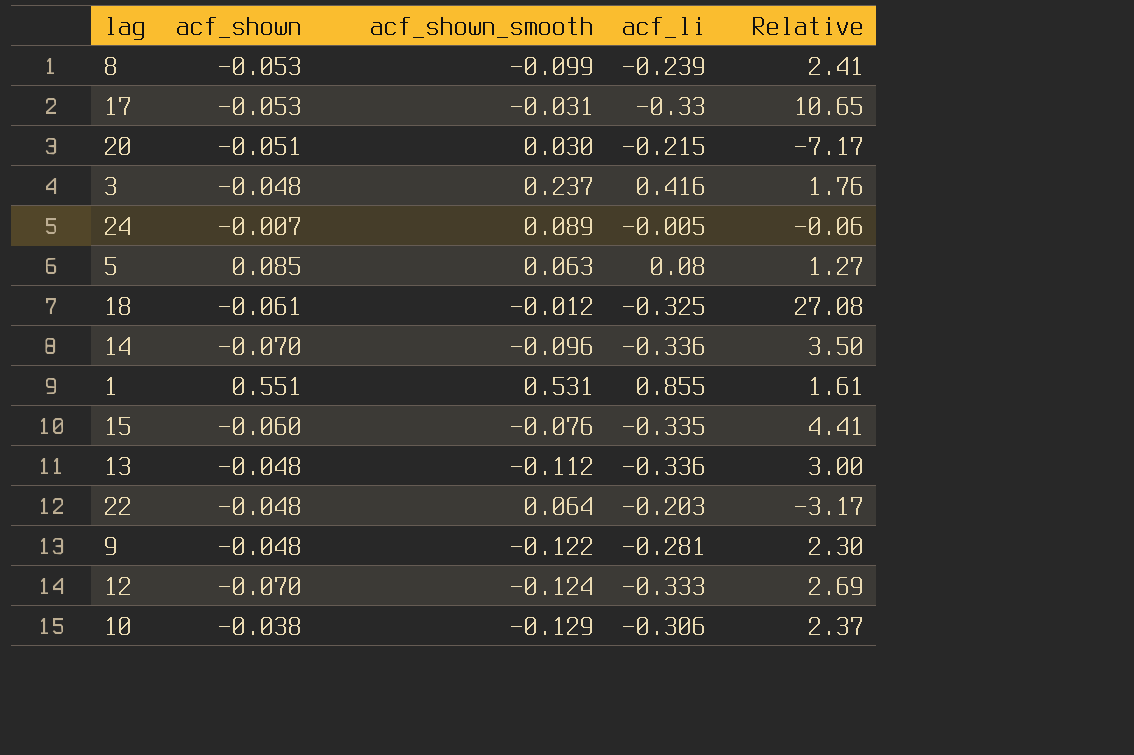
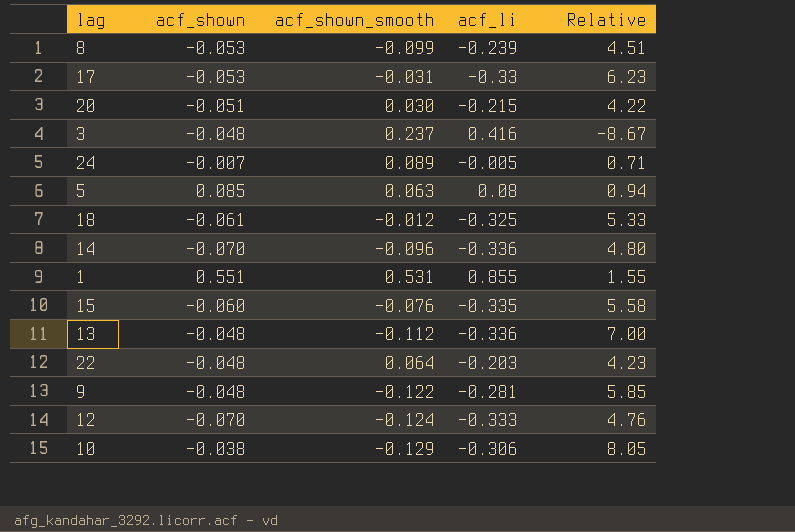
column Relative | formula: [acf_li] / [acf_shown_smooth] -> [acf_li] / [acf_shown]

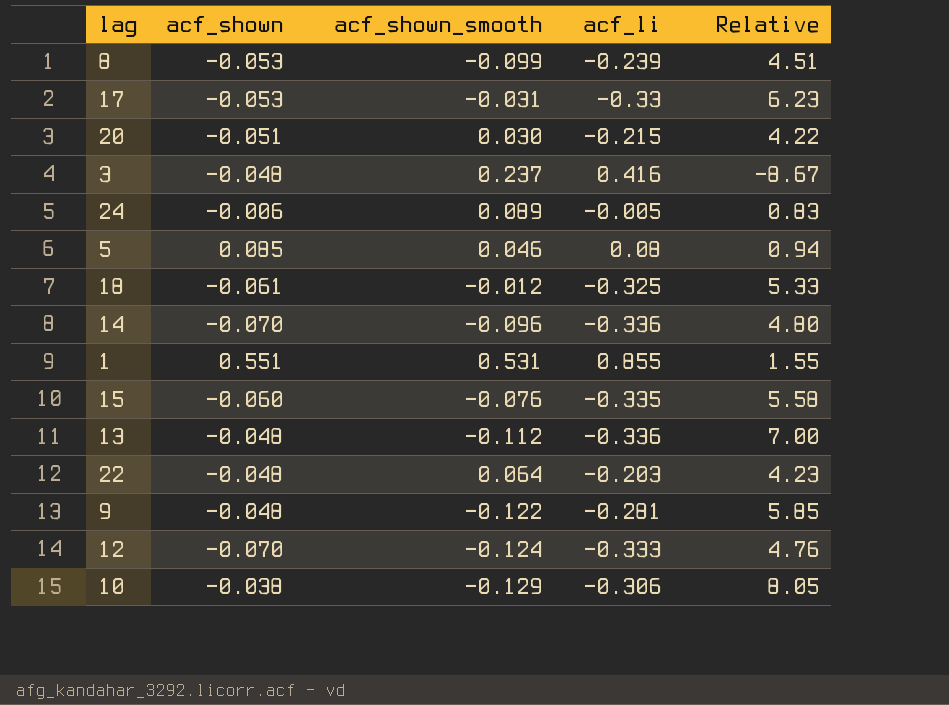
24 | acf_shown: -0.007 -> -0.006
24 | Relative: 0.71 -> 0.83
5 | acf_shown_smooth: 0.063 -> 0.046

